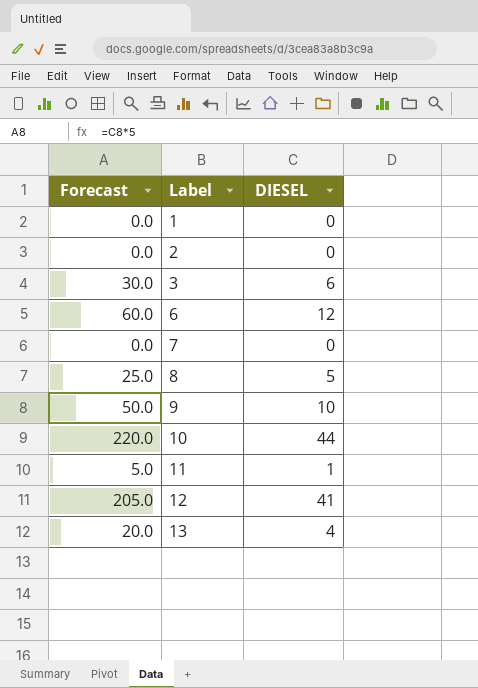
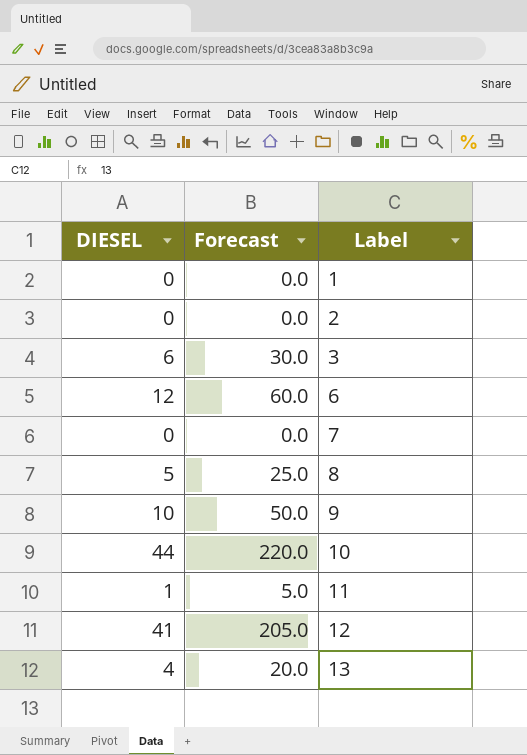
column DIESEL | position: 3 -> 1

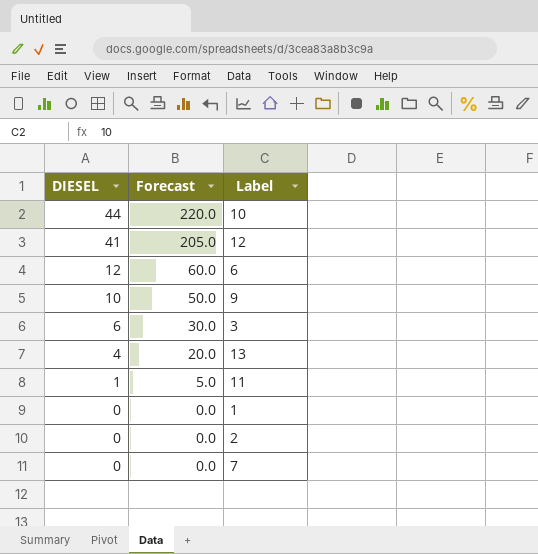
row order: Label ascending -> DIESEL descending
row 8: 5 | 25.0 -> none

